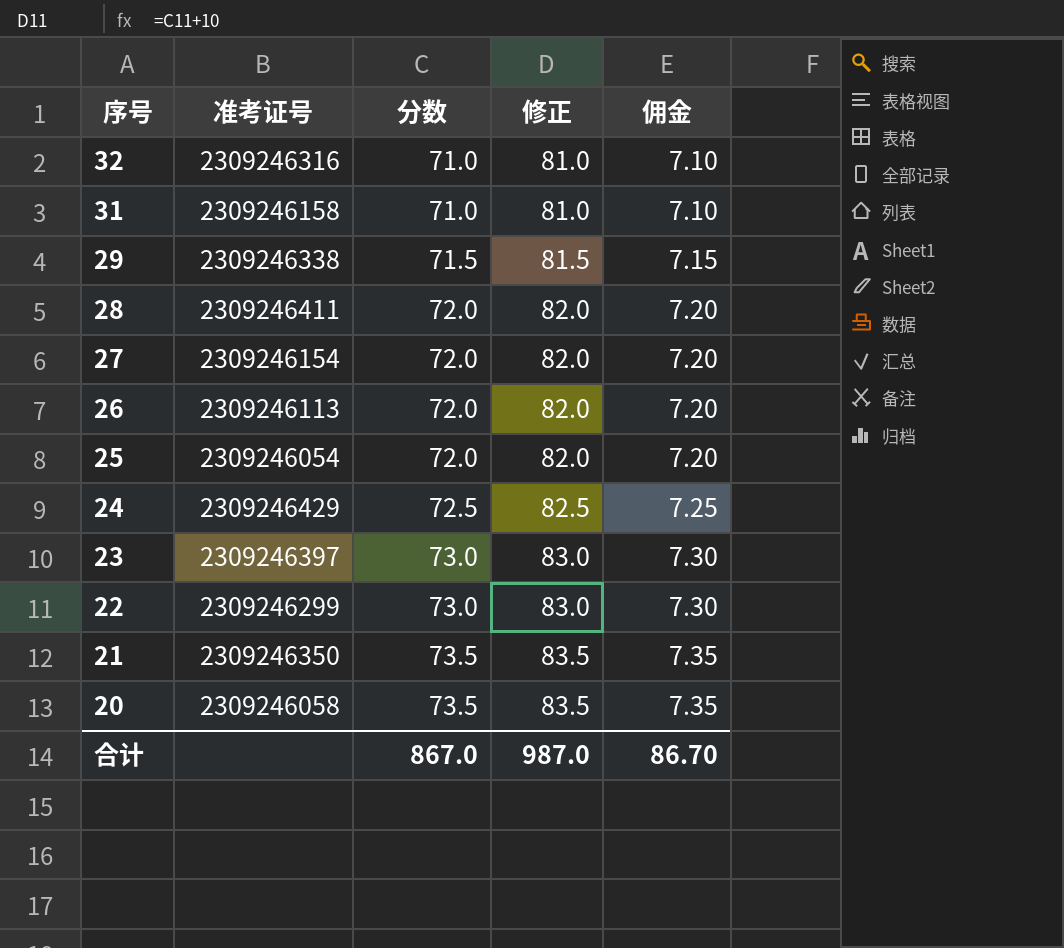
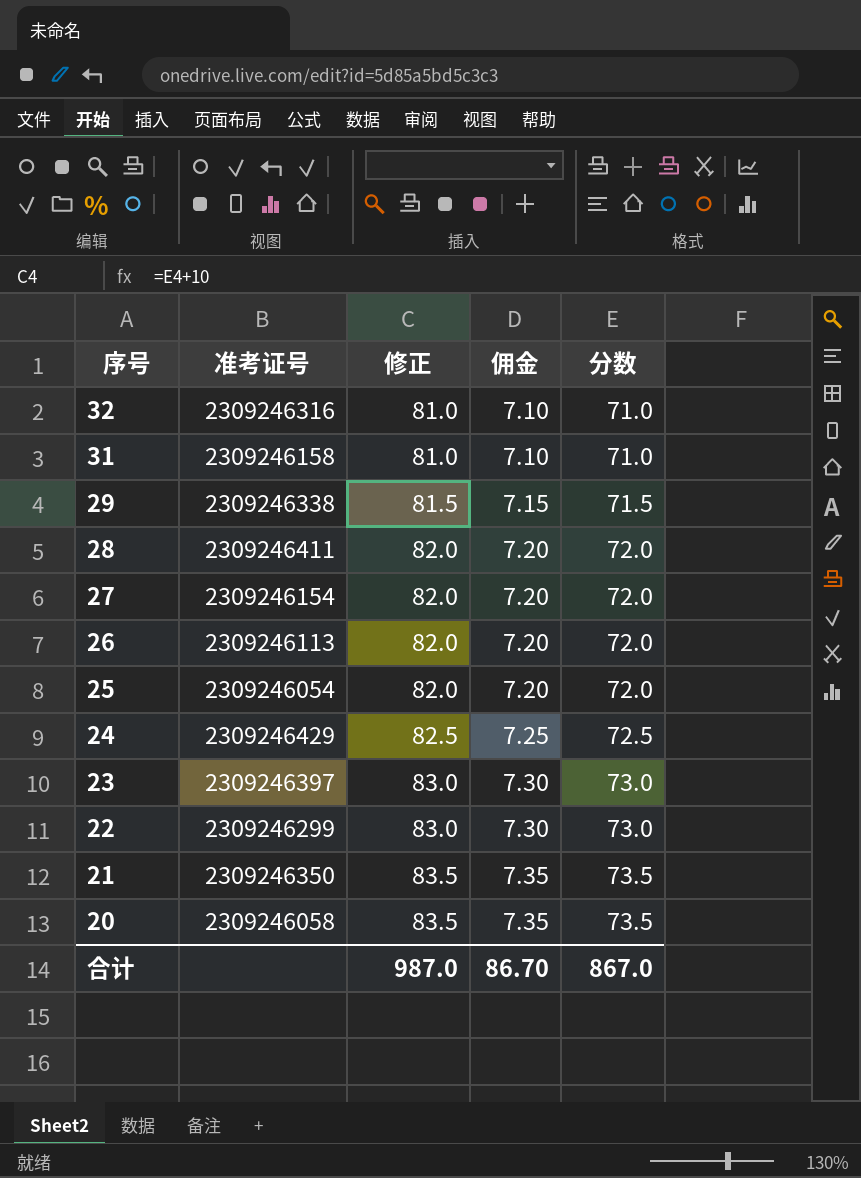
column 分数 | position: 3 -> 5

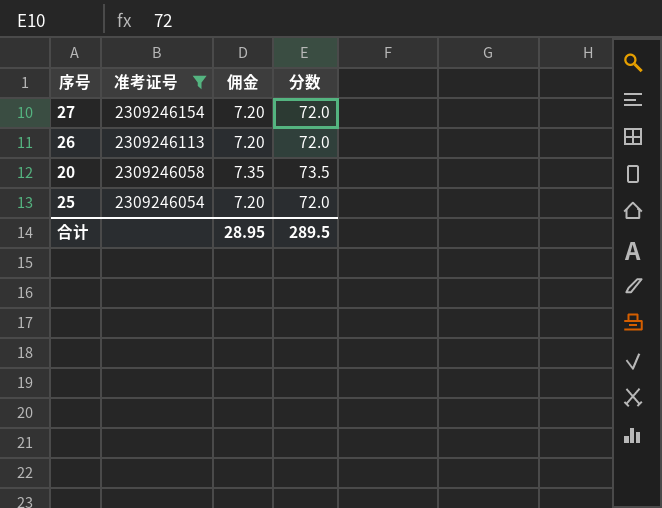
filter: none -> 准考证号 <= 2309246154
row order: 序号 descending -> 准考证号 descending
column 修正 | formula: [分数] + 10 -> none
合计 | 佣金: 86.70 -> 28.95
合计 | 分数: 867.0 -> 289.5

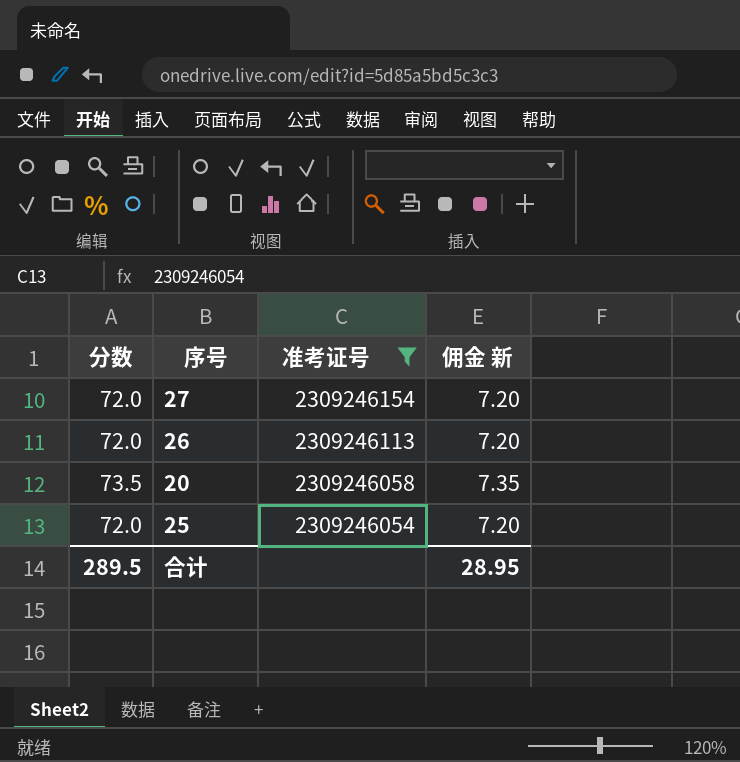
column 分数 | position: 4 -> 1
column name: 佣金 -> 佣金 新

